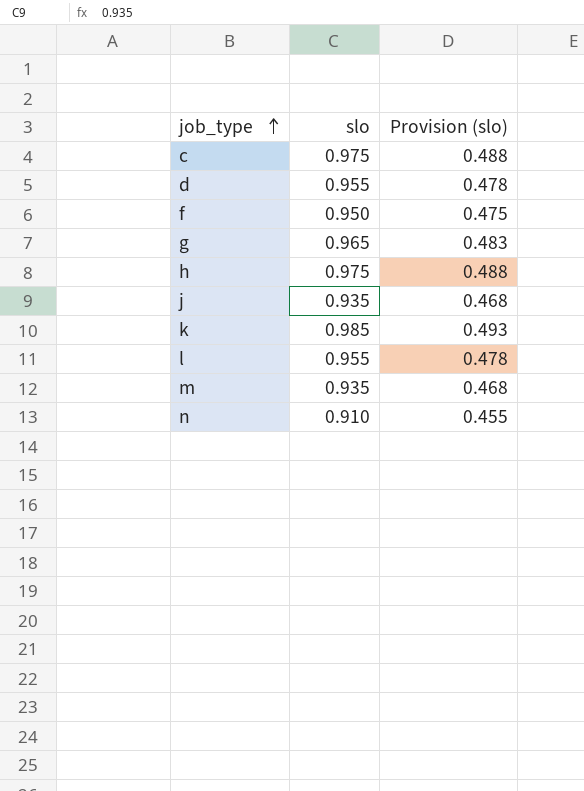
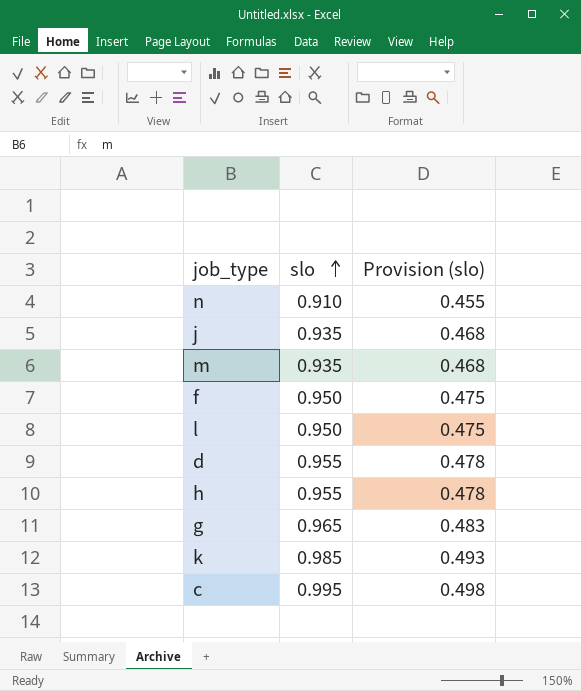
row order: job_type ascending -> slo ascending
l | slo: 0.955 -> 0.950
l | Provision (slo): 0.478 -> 0.475
h | slo: 0.975 -> 0.955
h | Provision (slo): 0.488 -> 0.478
c | slo: 0.975 -> 0.995
c | Provision (slo): 0.488 -> 0.498

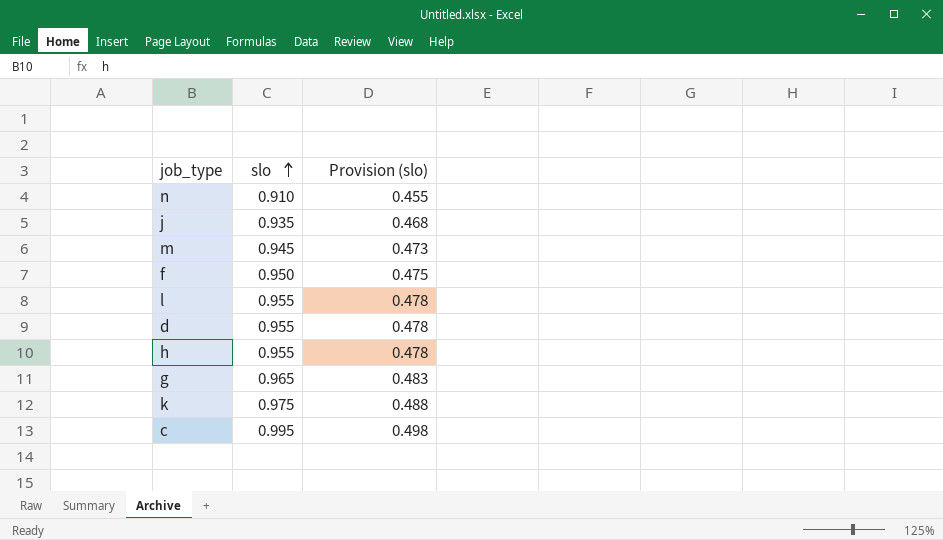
m | slo: 0.935 -> 0.945
m | Provision (slo): 0.468 -> 0.473
l | slo: 0.950 -> 0.955
l | Provision (slo): 0.475 -> 0.478
k | slo: 0.985 -> 0.975
k | Provision (slo): 0.493 -> 0.488

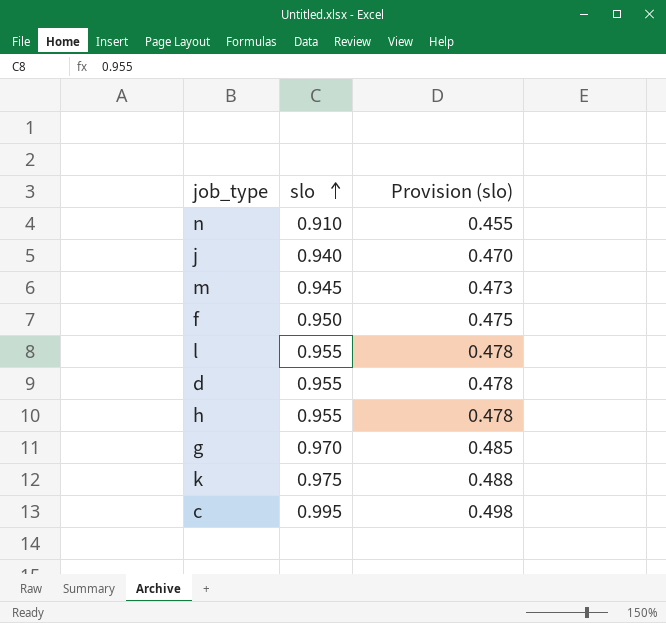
j | slo: 0.935 -> 0.940
j | Provision (slo): 0.468 -> 0.470
g | slo: 0.965 -> 0.970
g | Provision (slo): 0.483 -> 0.485

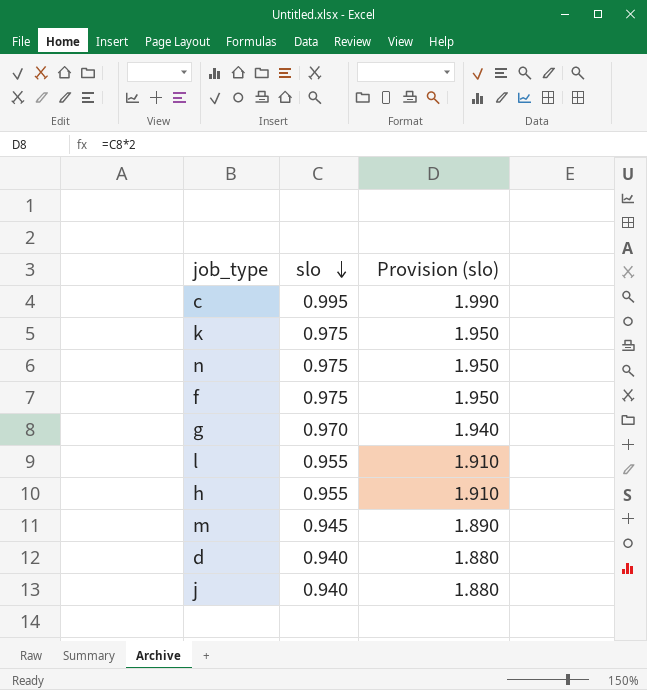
row order: slo ascending -> slo descending
column Provision (slo) | formula: [slo] * 0.5 -> [slo] * 2
n | slo: 0.910 -> 0.975
f | slo: 0.950 -> 0.975
d | slo: 0.955 -> 0.940

